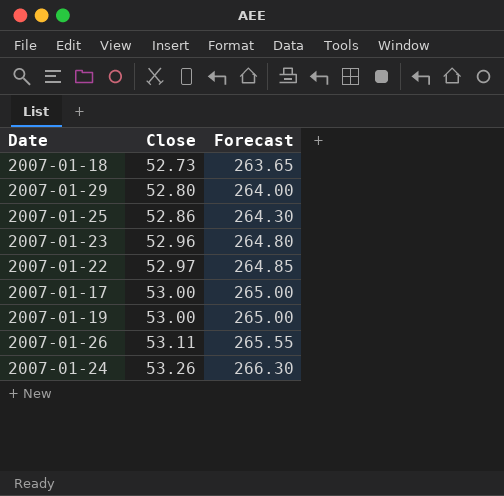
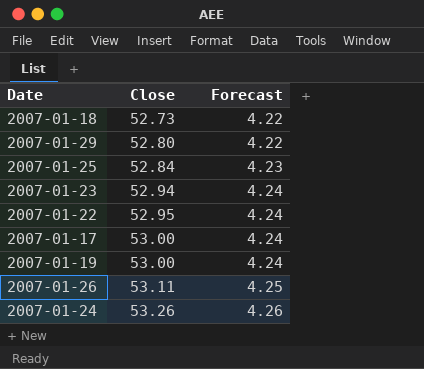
column Forecast | formula: [Close] * 5 -> [Close] * 0.08
2007-01-25 | Close: 52.86 -> 52.84
2007-01-23 | Close: 52.96 -> 52.94
2007-01-22 | Close: 52.97 -> 52.95

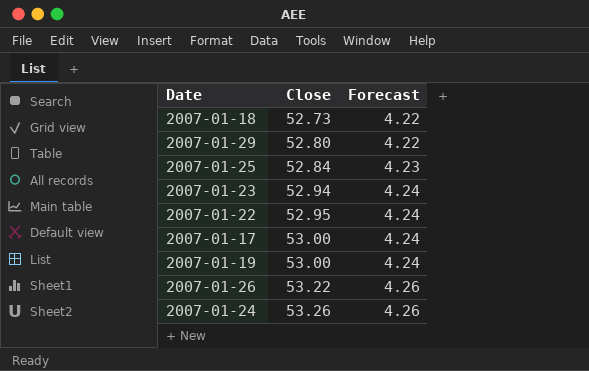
2007-01-26 | Close: 53.11 -> 53.22
2007-01-26 | Forecast: 4.25 -> 4.26

